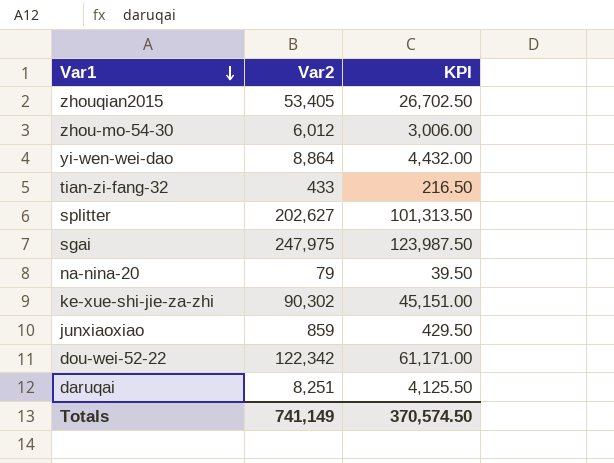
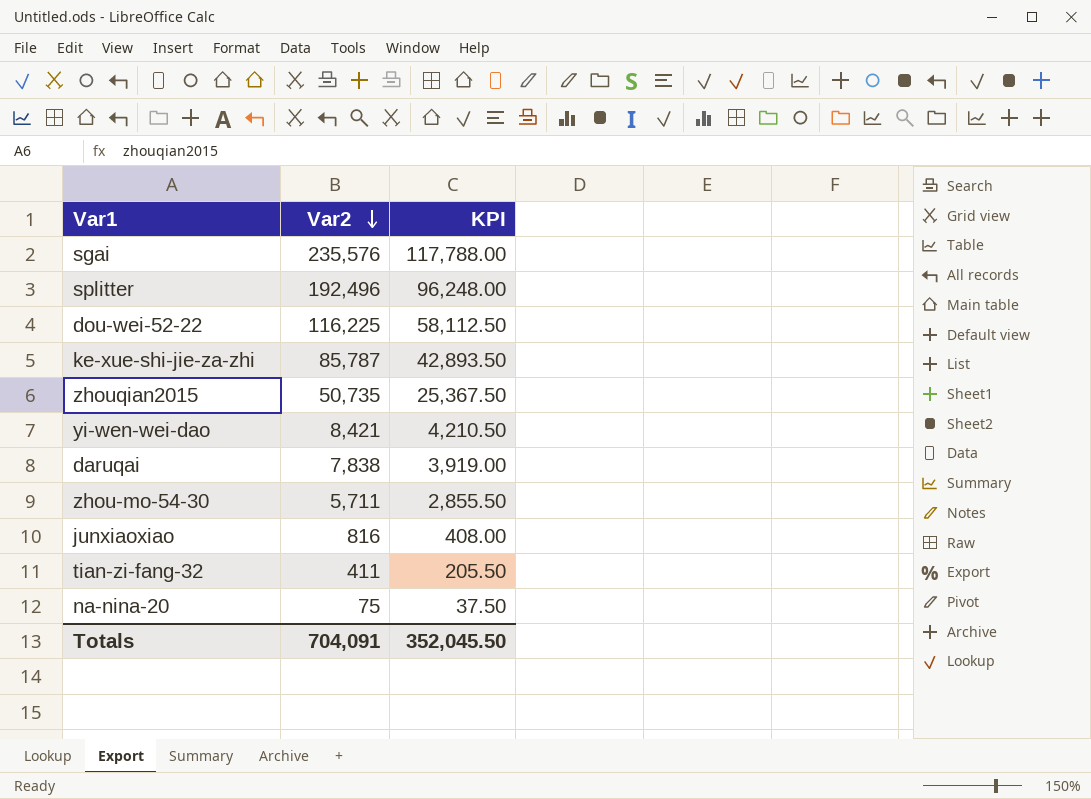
row order: Var1 descending -> Var2 descending
sgai | Var2: 247,975 -> 235,576
sgai | KPI: 123,987.50 -> 117,788.00
splitter | Var2: 202,627 -> 192,496
splitter | KPI: 101,313.50 -> 96,248.00
dou-wei-52-22 | Var2: 122,342 -> 116,225
dou-wei-52-22 | KPI: 61,171.00 -> 58,112.50
ke-xue-shi-jie-za-zhi | Var2: 90,302 -> 85,787
ke-xue-shi-jie-za-zhi | KPI: 45,151.00 -> 42,893.50
zhouqian2015 | Var2: 53,405 -> 50,735
zhouqian2015 | KPI: 26,702.50 -> 25,367.50
yi-wen-wei-dao | Var2: 8,864 -> 8,421
yi-wen-wei-dao | KPI: 4,432.00 -> 4,210.50
daruqai | Var2: 8,251 -> 7,838
daruqai | KPI: 4,125.50 -> 3,919.00
zhou-mo-54-30 | Var2: 6,012 -> 5,711
zhou-mo-54-30 | KPI: 3,006.00 -> 2,855.50
junxiaoxiao | Var2: 859 -> 816
junxiaoxiao | KPI: 429.50 -> 408.00
tian-zi-fang-32 | Var2: 433 -> 411
tian-zi-fang-32 | KPI: 216.50 -> 205.50
na-nina-20 | Var2: 79 -> 75
na-nina-20 | KPI: 39.50 -> 37.50
Totals | Var2: 741,149 -> 704,091
Totals | KPI: 370,574.50 -> 352,045.50

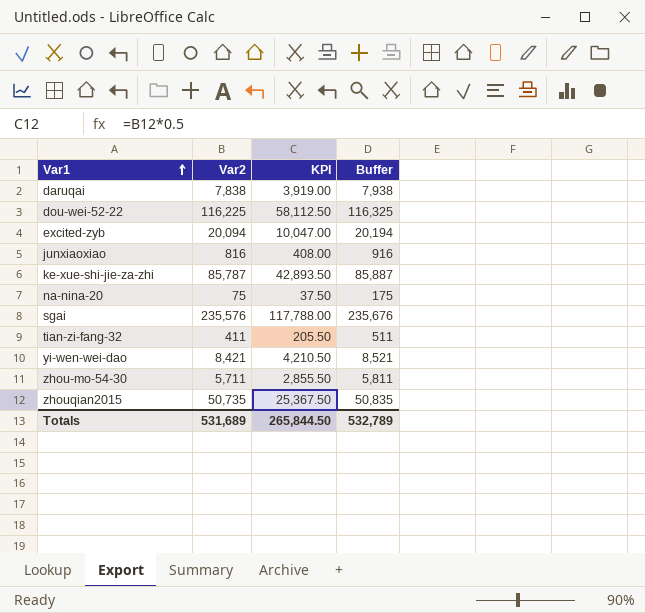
row order: Var2 descending -> Var1 ascending
column Buffer | formula: none -> [Var2] + 100
row splitter: 192,496 | 96,248.00 -> none
row excited-zyb: none -> 20,094 | 10,047.00 | 20,194
Totals | Var2: 704,091 -> 531,689
Totals | KPI: 352,045.50 -> 265,844.50

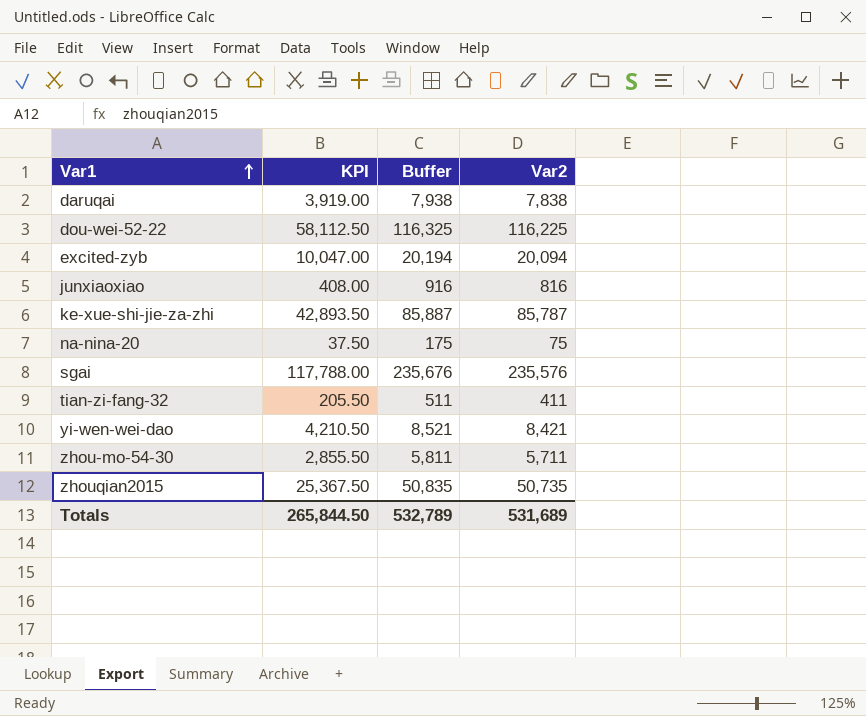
column Var2 | position: 2 -> 4

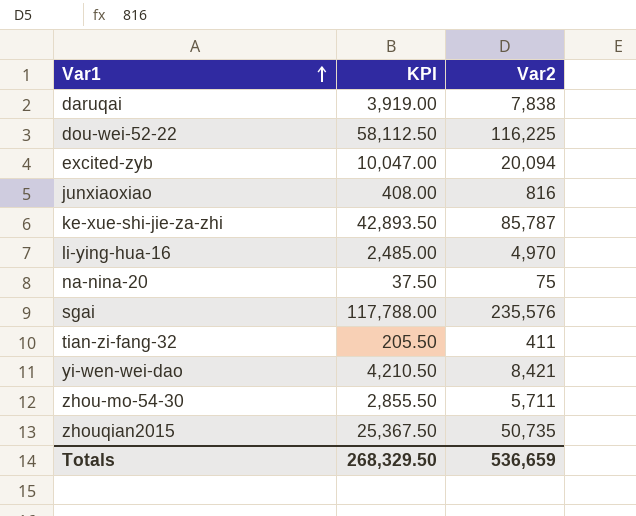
column Buffer | formula: [Var2] + 100 -> none
row li-ying-hua-16: none -> 2,485.00 | 4,970
Totals | KPI: 265,844.50 -> 268,329.50
Totals | Var2: 531,689 -> 536,659

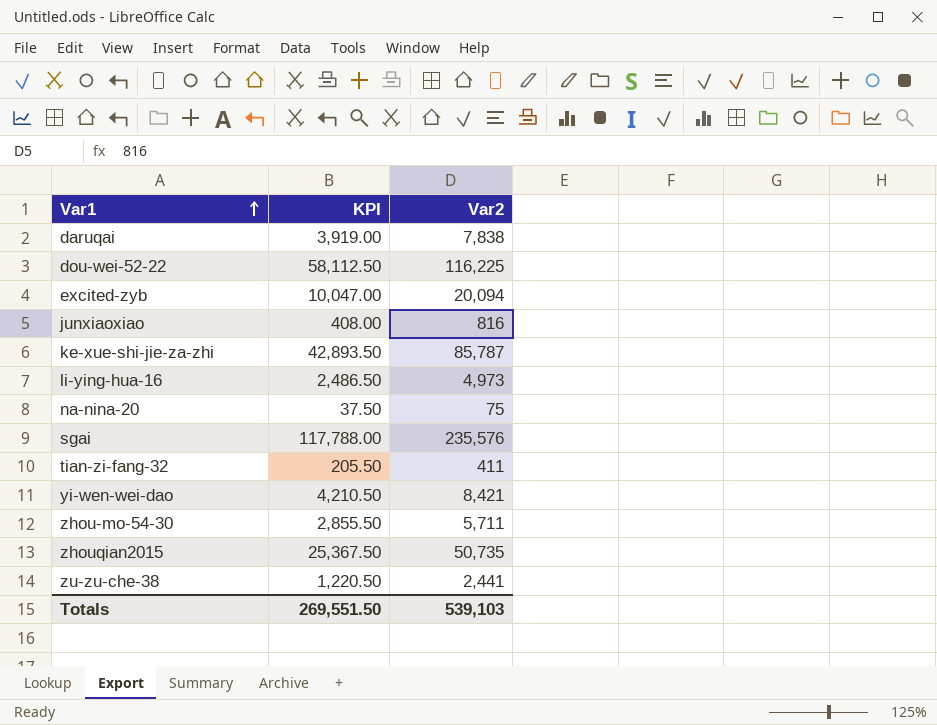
li-ying-hua-16 | KPI: 2,485.00 -> 2,486.50
li-ying-hua-16 | Var2: 4,970 -> 4,973
row zu-zu-che-38: none -> 1,220.50 | 2,441
Totals | KPI: 268,329.50 -> 269,551.50
Totals | Var2: 536,659 -> 539,103

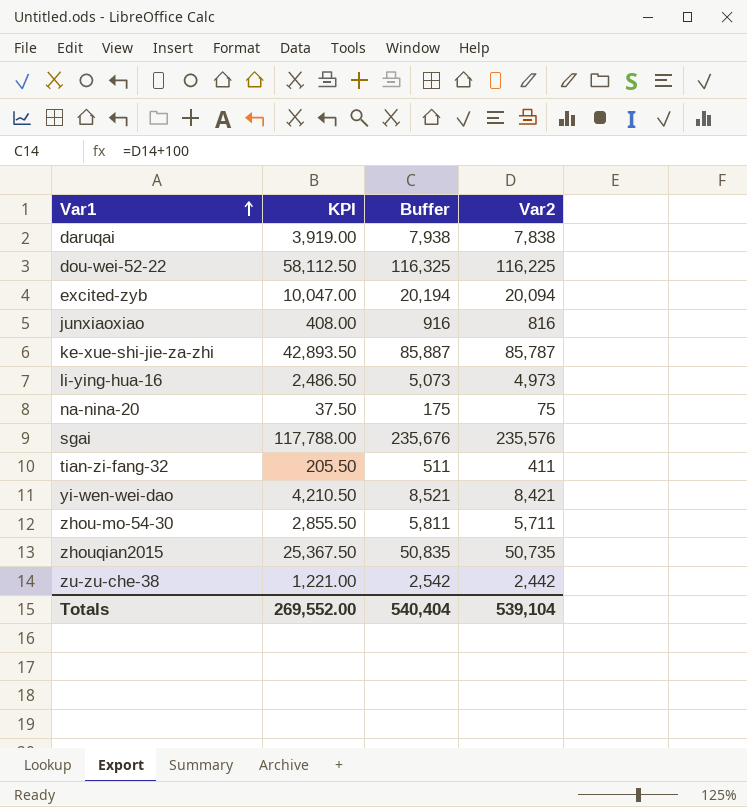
column Buffer | formula: none -> [Var2] + 100
zu-zu-che-38 | KPI: 1,220.50 -> 1,221.00
zu-zu-che-38 | Var2: 2,441 -> 2,442
Totals | KPI: 269,551.50 -> 269,552.00
Totals | Var2: 539,103 -> 539,104

